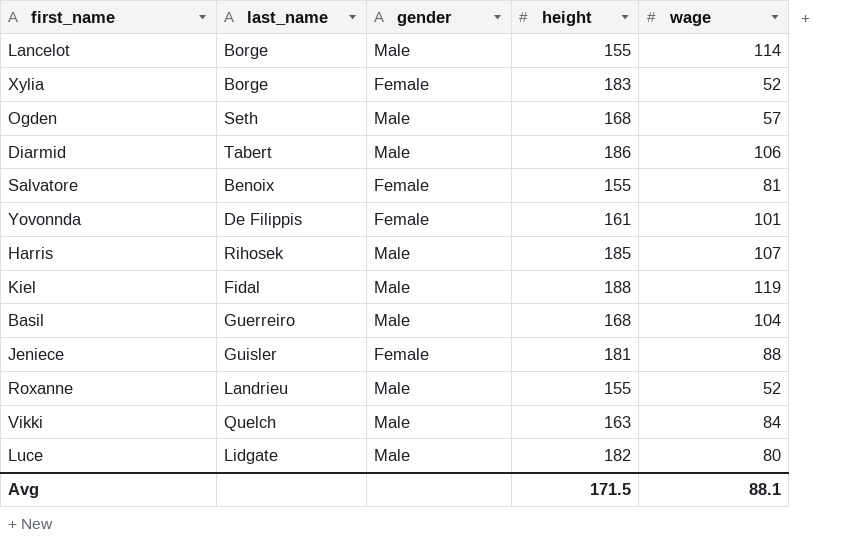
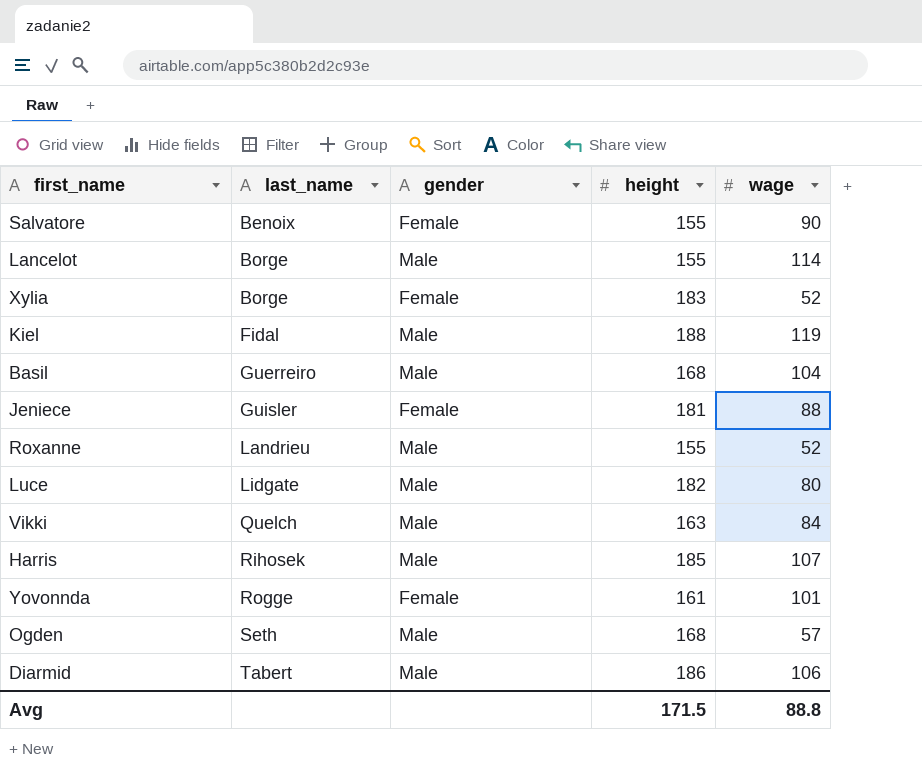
row order: none -> last_name ascending
Salvatore | wage: 81 -> 90
Yovonnda | last_name: De Filippis -> Rogge
Avg | wage: 88.1 -> 88.8

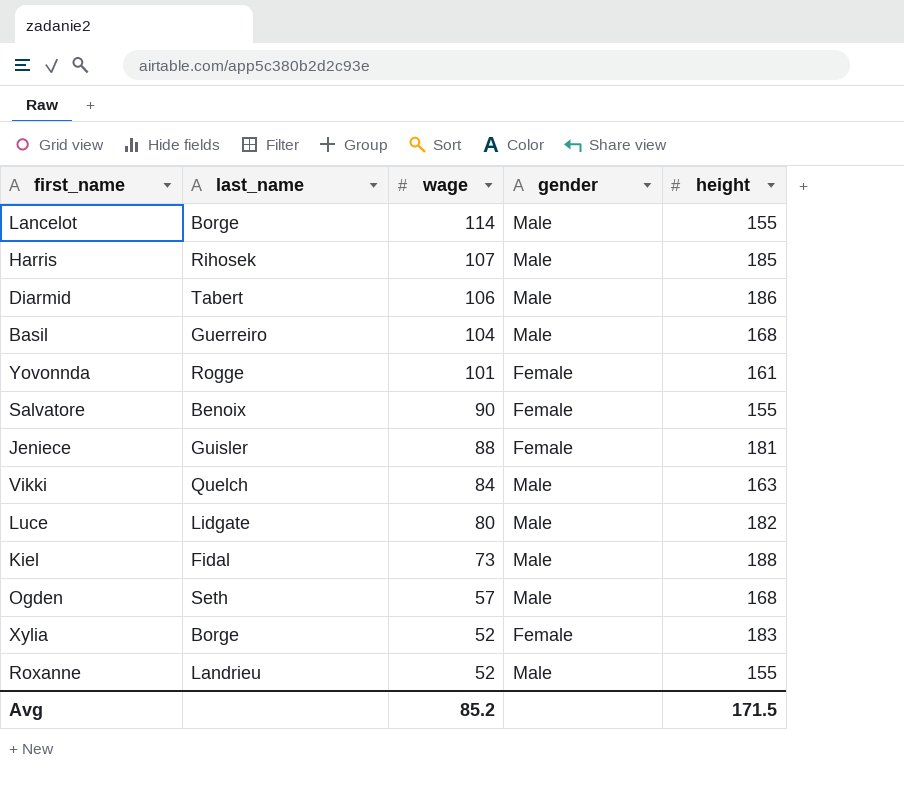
row order: last_name ascending -> wage descending
column wage | position: 5 -> 3
Kiel | wage: 119 -> 73
Avg | wage: 88.8 -> 85.2

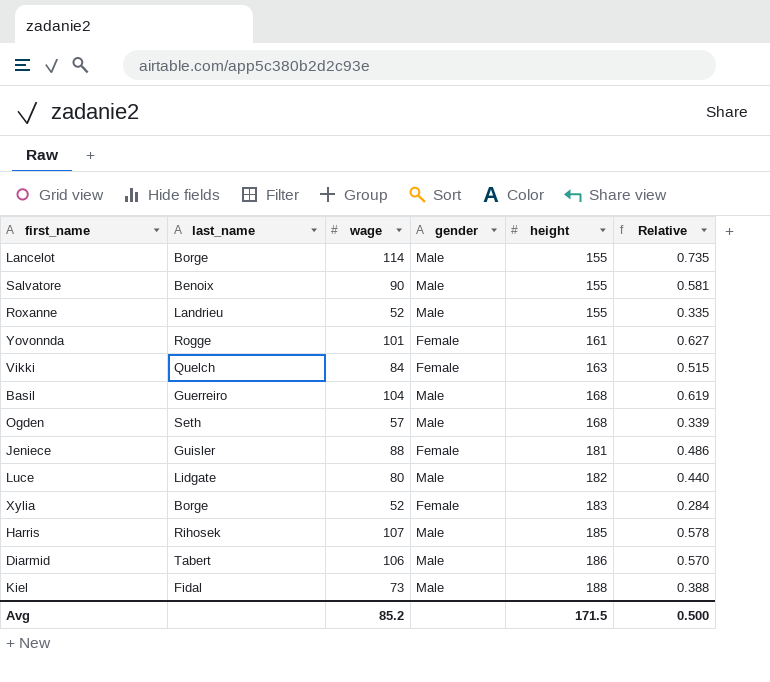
row order: wage descending -> height ascending
column Relative | formula: none -> [wage] / [height]
Salvatore | gender: Female -> Male
Vikki | gender: Male -> Female

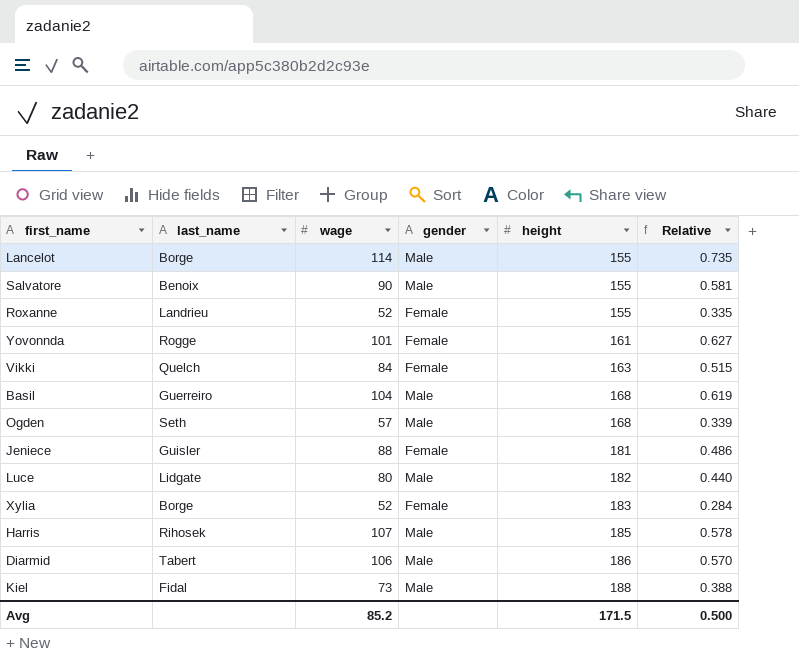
Roxanne | gender: Male -> Female

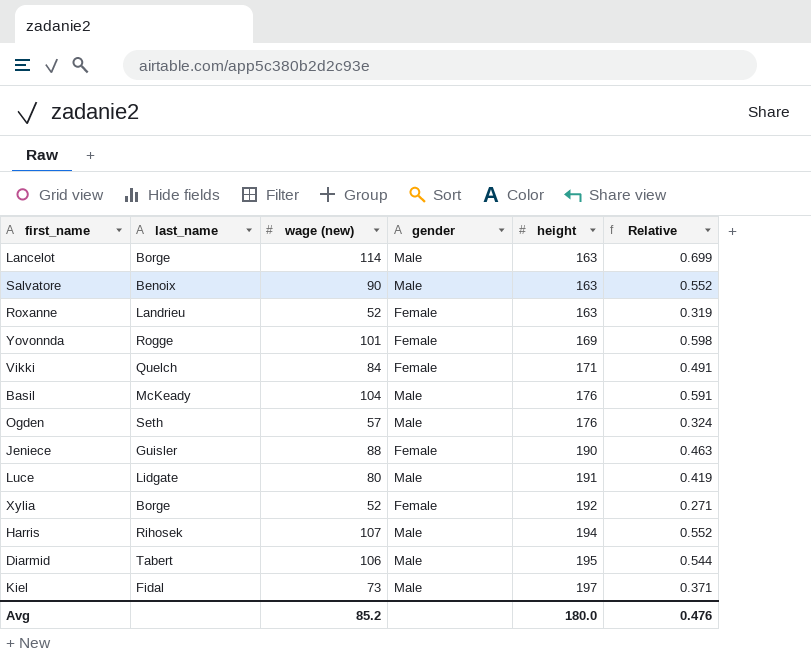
column name: wage -> wage (new)
Lancelot | height: 155 -> 163
Lancelot | Relative: 0.735 -> 0.699
Salvatore | height: 155 -> 163
Salvatore | Relative: 0.581 -> 0.552
Roxanne | height: 155 -> 163
Roxanne | Relative: 0.335 -> 0.319
Yovonnda | height: 161 -> 169
Yovonnda | Relative: 0.627 -> 0.598
Vikki | height: 163 -> 171
Vikki | Relative: 0.515 -> 0.491
Basil | last_name: Guerreiro -> McKeady
Basil | height: 168 -> 176
Basil | Relative: 0.619 -> 0.591
Ogden | height: 168 -> 176
Ogden | Relative: 0.339 -> 0.324
Jeniece | height: 181 -> 190
Jeniece | Relative: 0.486 -> 0.463
Luce | height: 182 -> 191
Luce | Relative: 0.440 -> 0.419
Xylia | height: 183 -> 192
Xylia | Relative: 0.284 -> 0.271
Harris | height: 185 -> 194
Harris | Relative: 0.578 -> 0.552
Diarmid | height: 186 -> 195
Diarmid | Relative: 0.570 -> 0.544
Kiel | height: 188 -> 197
Kiel | Relative: 0.388 -> 0.371
Avg | height: 171.5 -> 180.0
Avg | Relative: 0.500 -> 0.476

